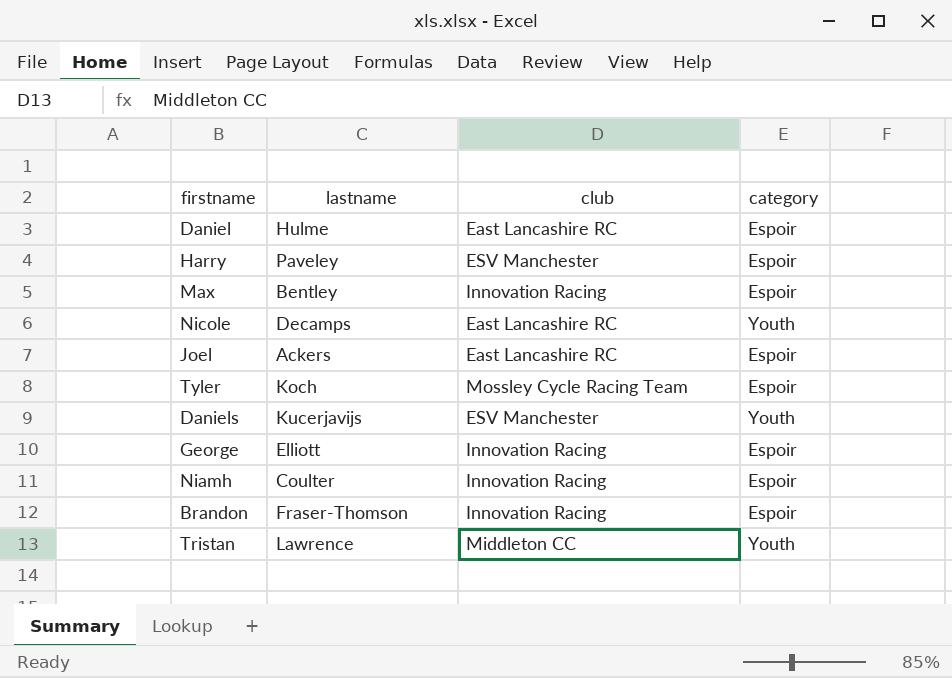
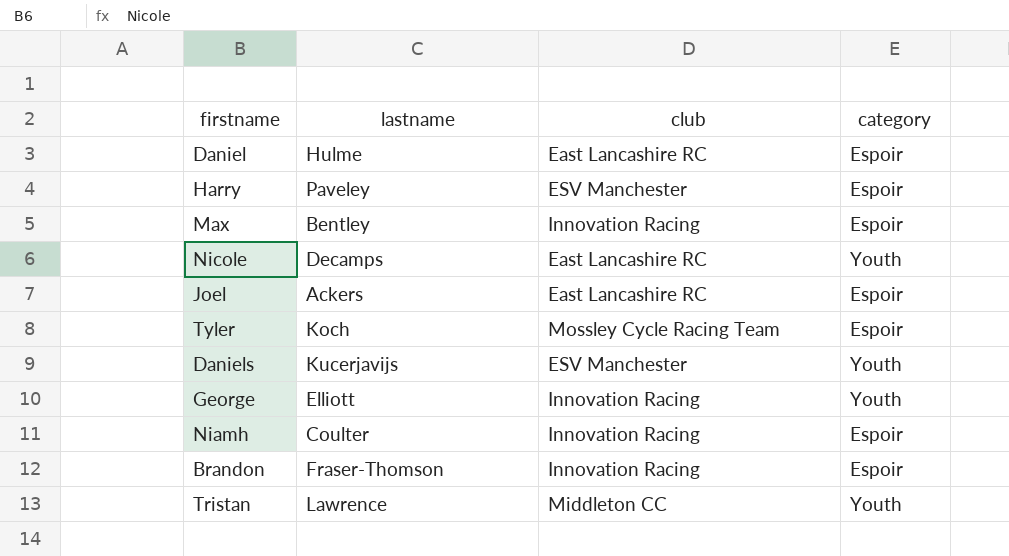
George | category: Espoir -> Youth

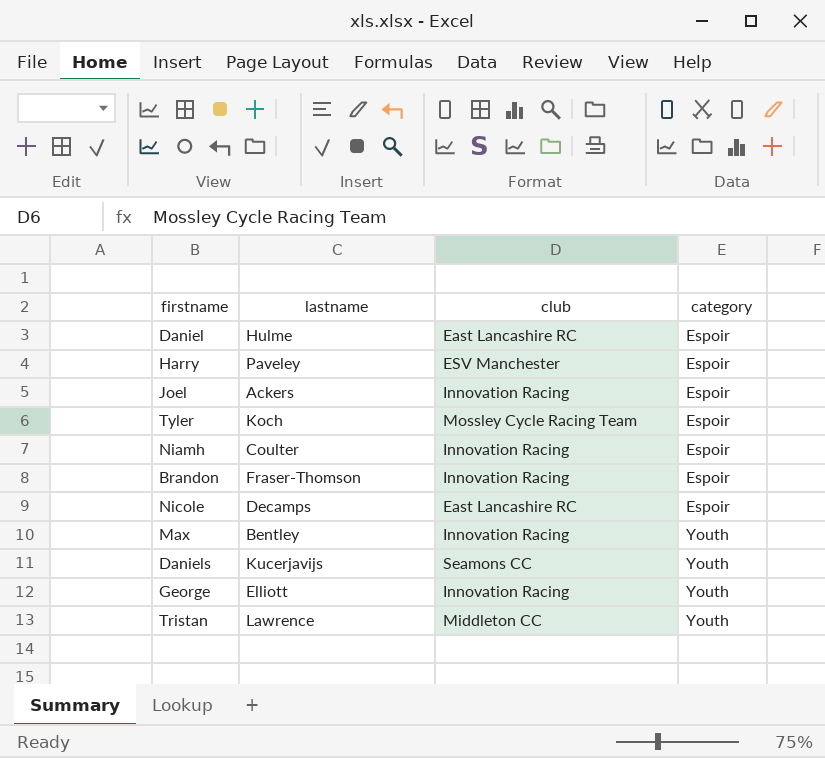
row order: none -> category ascending
Joel | club: East Lancashire RC -> Innovation Racing
Nicole | category: Youth -> Espoir
Max | category: Espoir -> Youth
Daniels | club: ESV Manchester -> Seamons CC

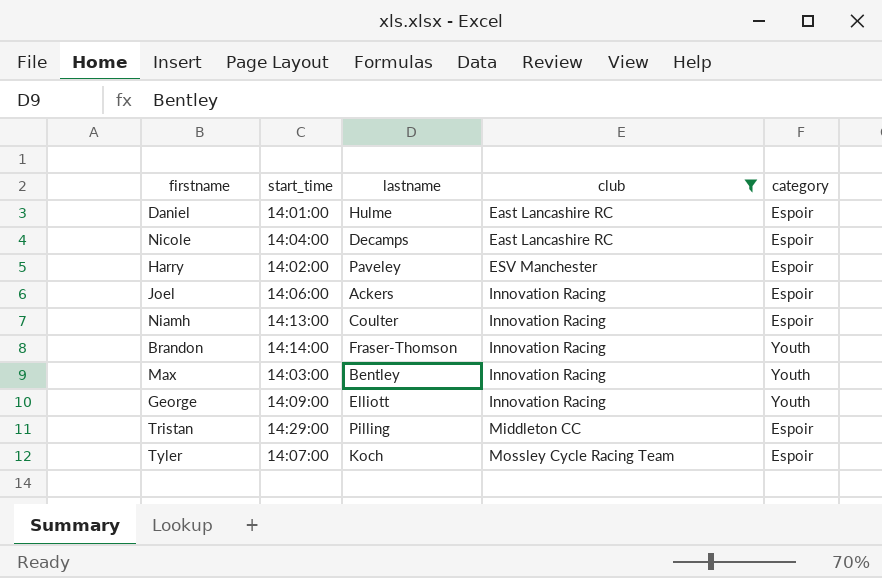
filter: none -> club != Seamons CC
row order: category ascending -> club ascending
column start_time | position: none -> 2
Brandon | category: Espoir -> Youth
Tristan | lastname: Lawrence -> Pilling
Tristan | category: Youth -> Espoir

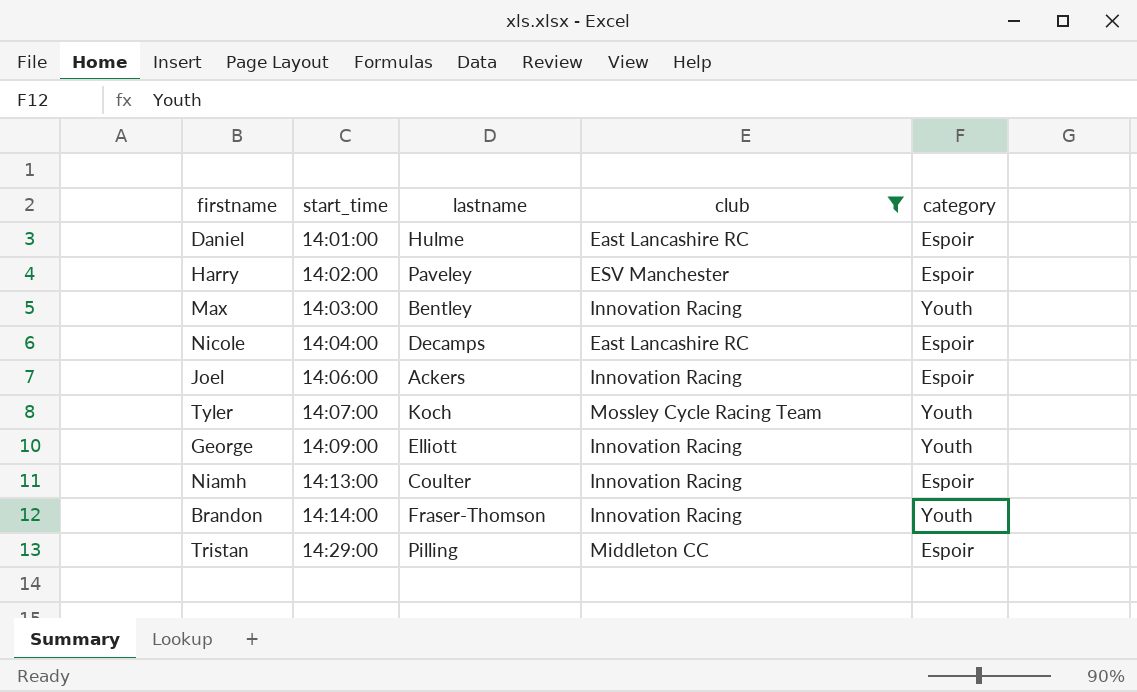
row order: club ascending -> start_time ascending
Tyler | category: Espoir -> Youth

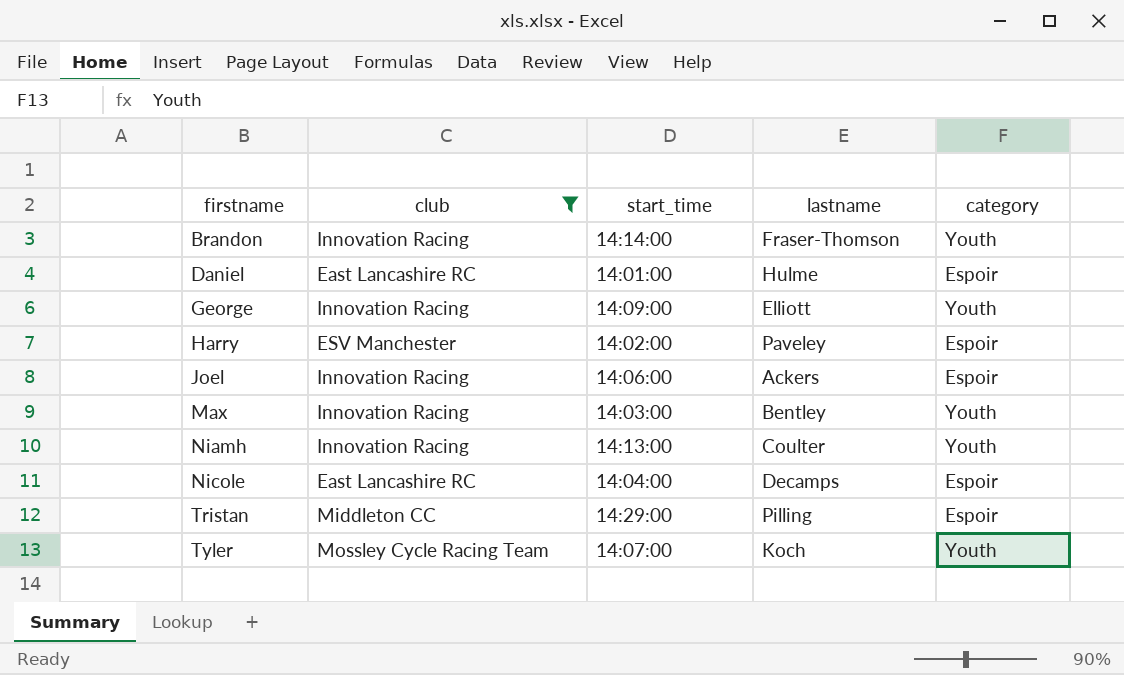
row order: start_time ascending -> firstname ascending
column club | position: 4 -> 2
Niamh | category: Espoir -> Youth

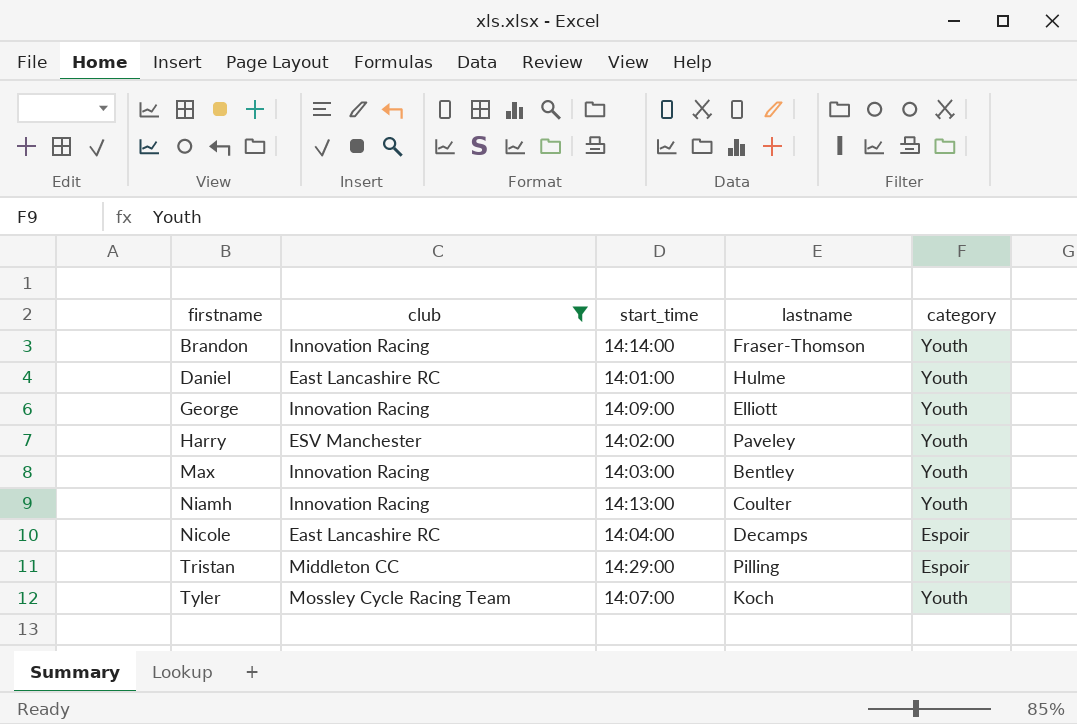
row Joel: Innovation Racing | 14:06:00 | Ackers | Espoir -> none
Daniel | category: Espoir -> Youth
Harry | category: Espoir -> Youth

